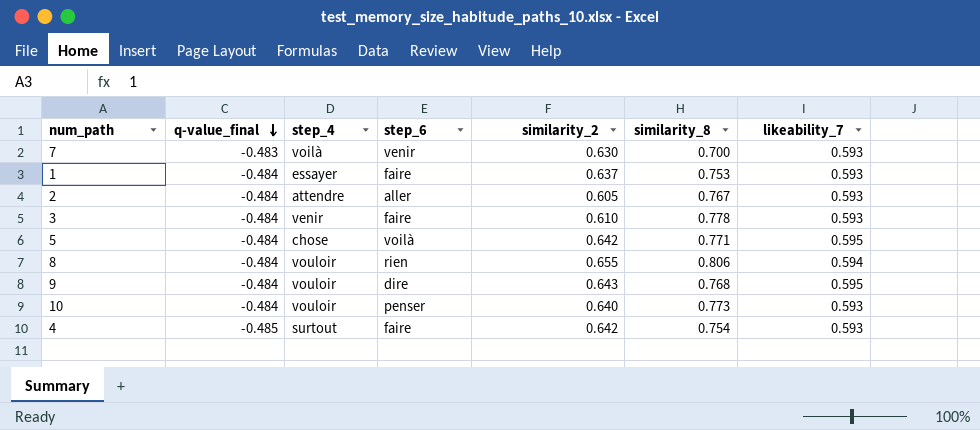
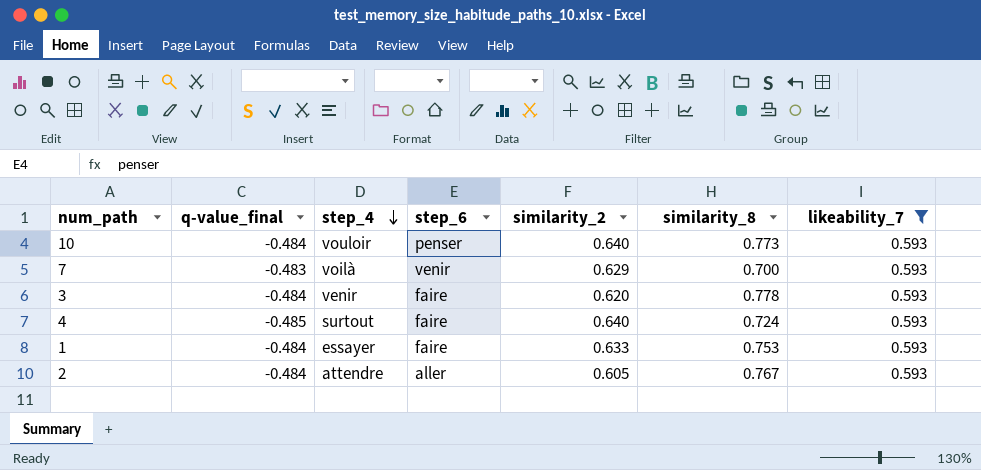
filter: none -> likeability_7 = 0.593
row order: q-value_final descending -> step_4 descending
7 | similarity_2: 0.630 -> 0.629
3 | similarity_2: 0.610 -> 0.620
4 | similarity_2: 0.642 -> 0.640
4 | similarity_8: 0.754 -> 0.724
1 | similarity_2: 0.637 -> 0.633

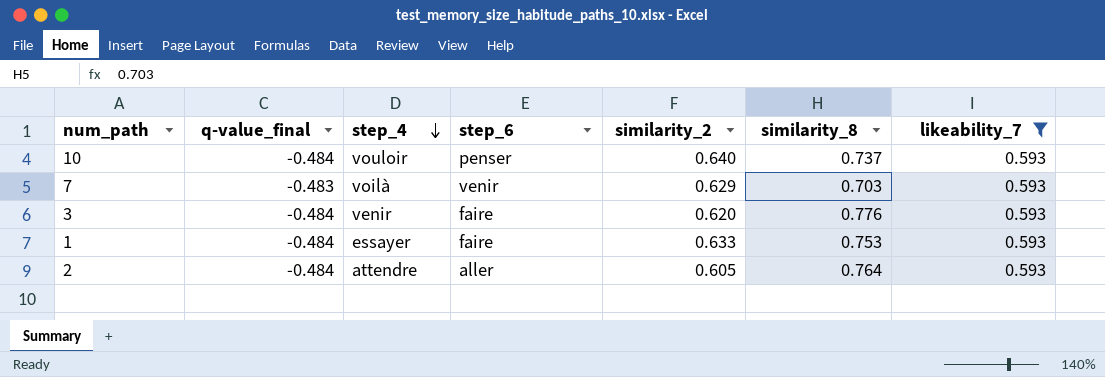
row 4: -0.485 | surtout | faire | 0.640 | 0.724 | 0.593 -> none
10 | similarity_8: 0.773 -> 0.737
7 | similarity_8: 0.700 -> 0.703
3 | similarity_8: 0.778 -> 0.776
2 | similarity_8: 0.767 -> 0.764

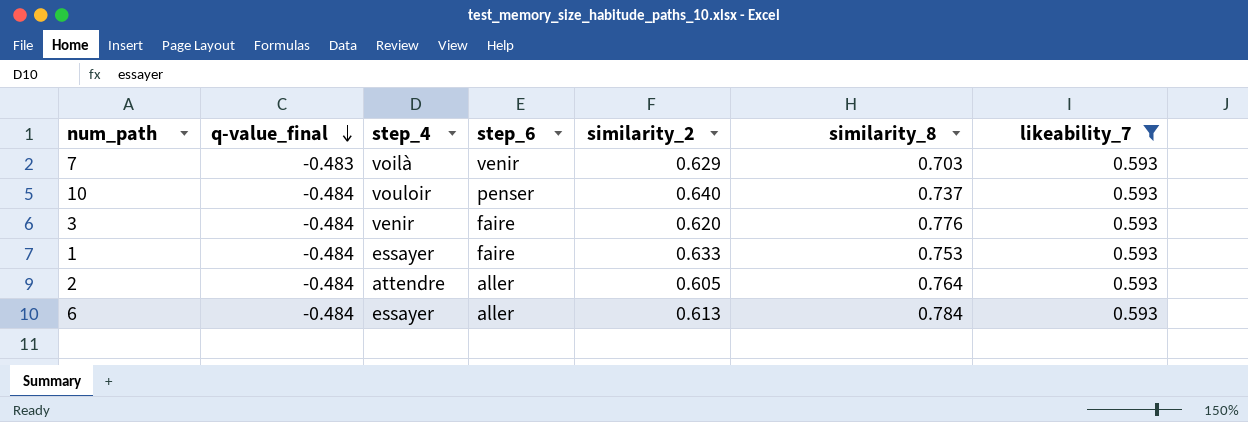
row order: step_4 descending -> q-value_final descending
row 6: none -> -0.484 | essayer | aller | 0.613 | 0.784 | 0.593

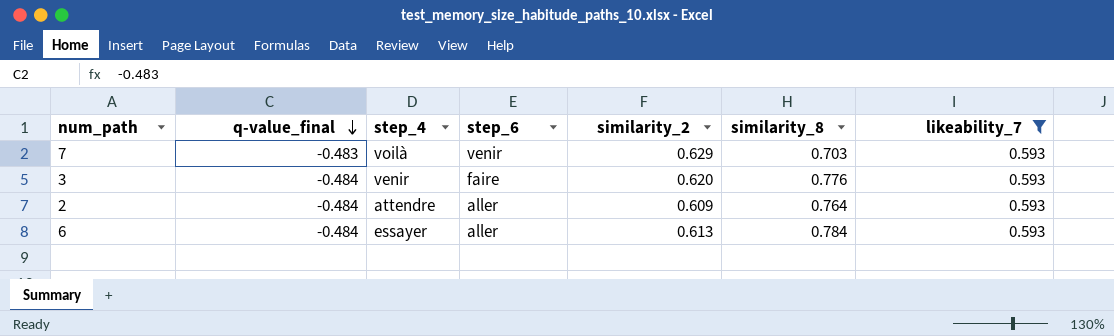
row 10: -0.484 | vouloir | penser | 0.640 | 0.737 | 0.593 -> none
row 1: -0.484 | essayer | faire | 0.633 | 0.753 | 0.593 -> none
2 | similarity_2: 0.605 -> 0.609

